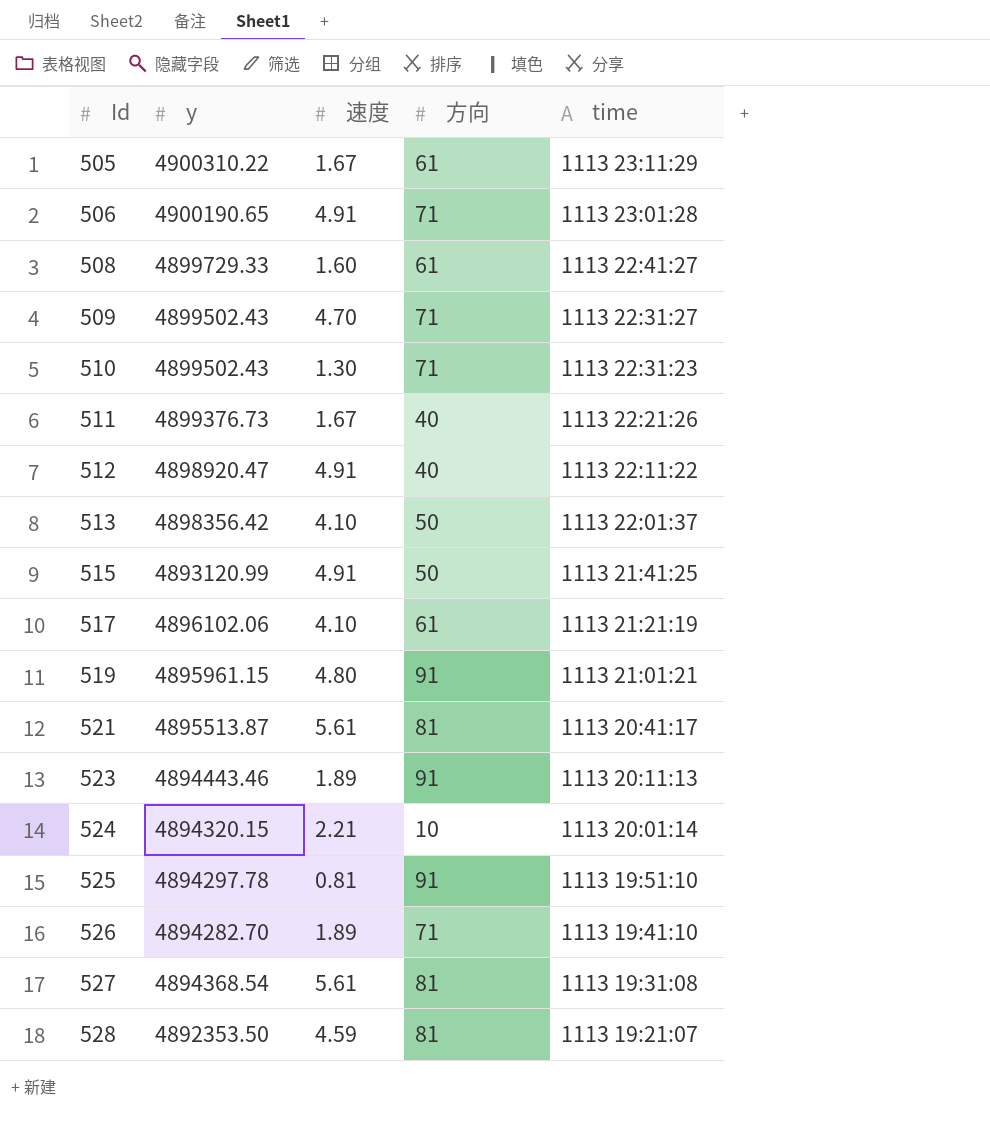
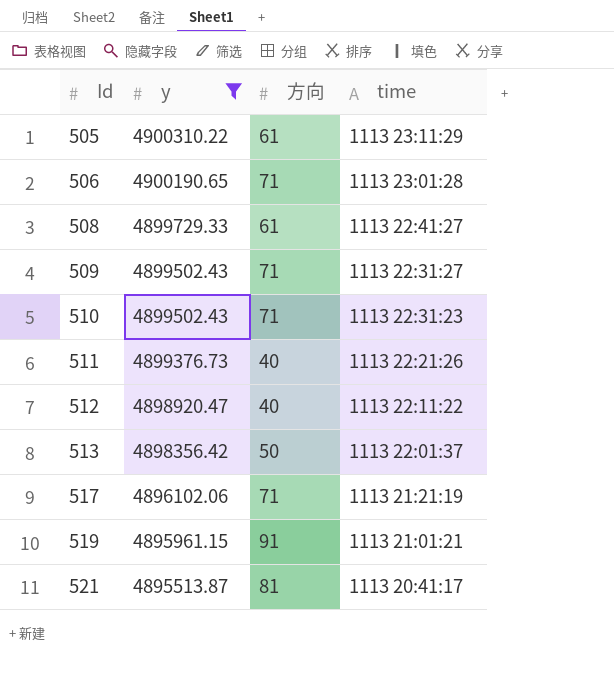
filter: none -> y >= 4895513.87
column 速度 | position: 3 -> none
517 | 方向: 61 -> 71

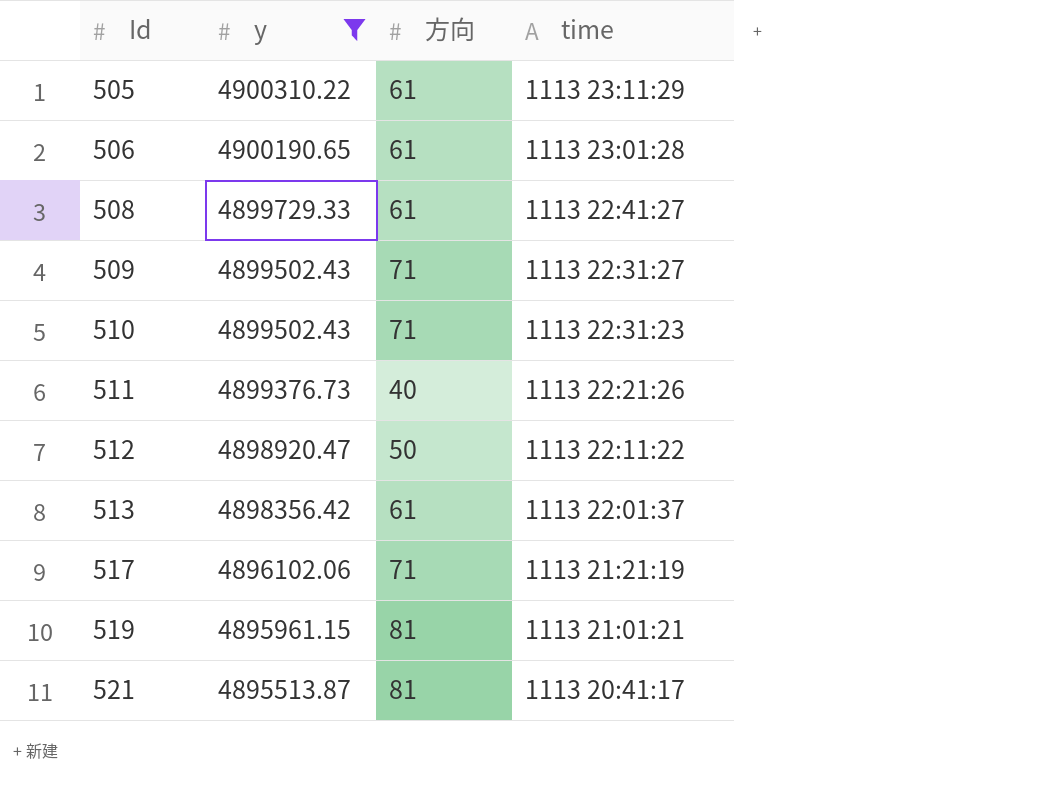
506 | 方向: 71 -> 61
512 | 方向: 40 -> 50
513 | 方向: 50 -> 61
519 | 方向: 91 -> 81

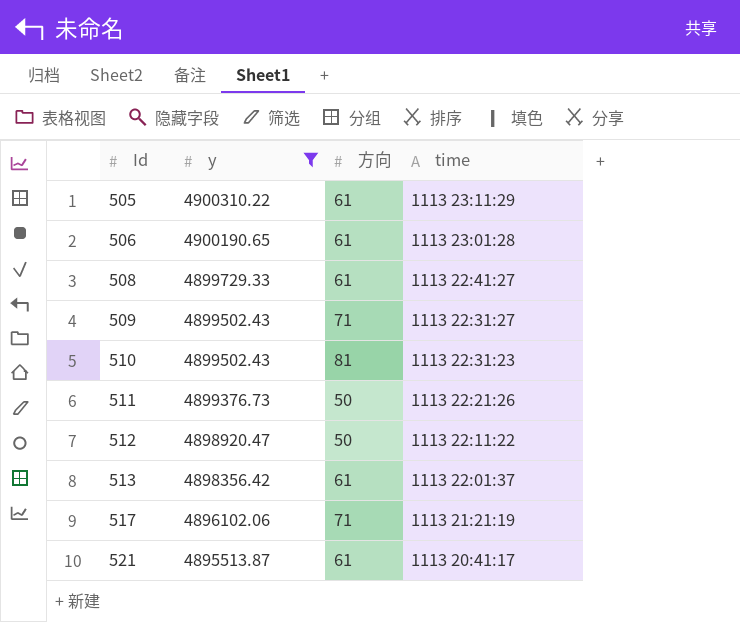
row 519: 4895961.15 | 81 | 1113 21:01:21 -> none
510 | 方向: 71 -> 81
511 | 方向: 40 -> 50
521 | 方向: 81 -> 61

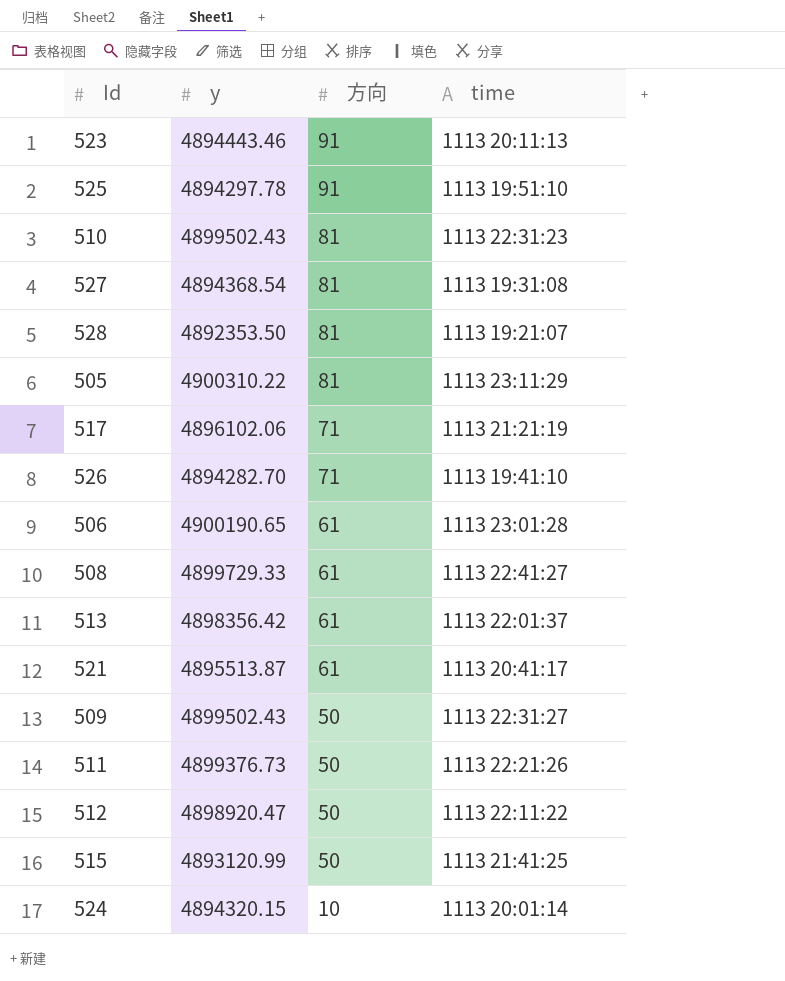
filter: y >= 4895513.87 -> none
row order: Id ascending -> 方向 descending
505 | 方向: 61 -> 81
509 | 方向: 71 -> 50

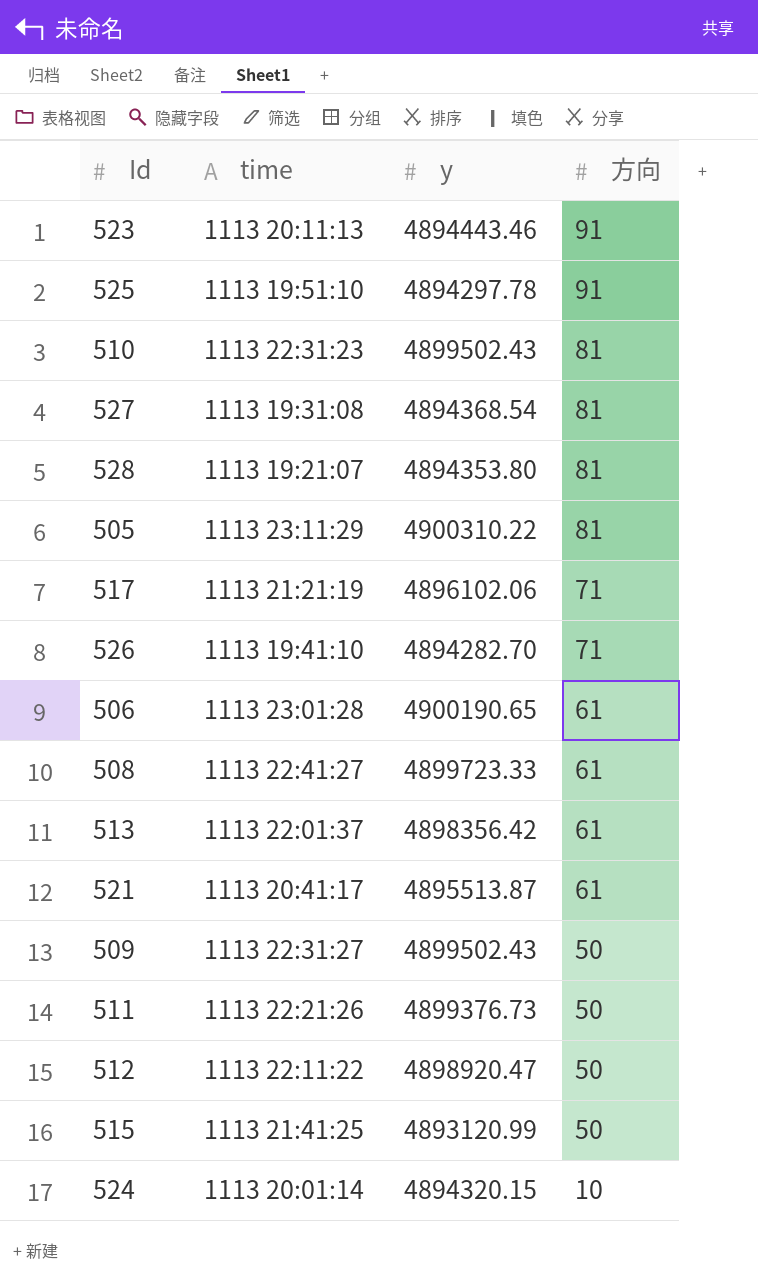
column time | position: 4 -> 2
528 | y: 4892353.50 -> 4894353.80
508 | y: 4899729.33 -> 4899723.33

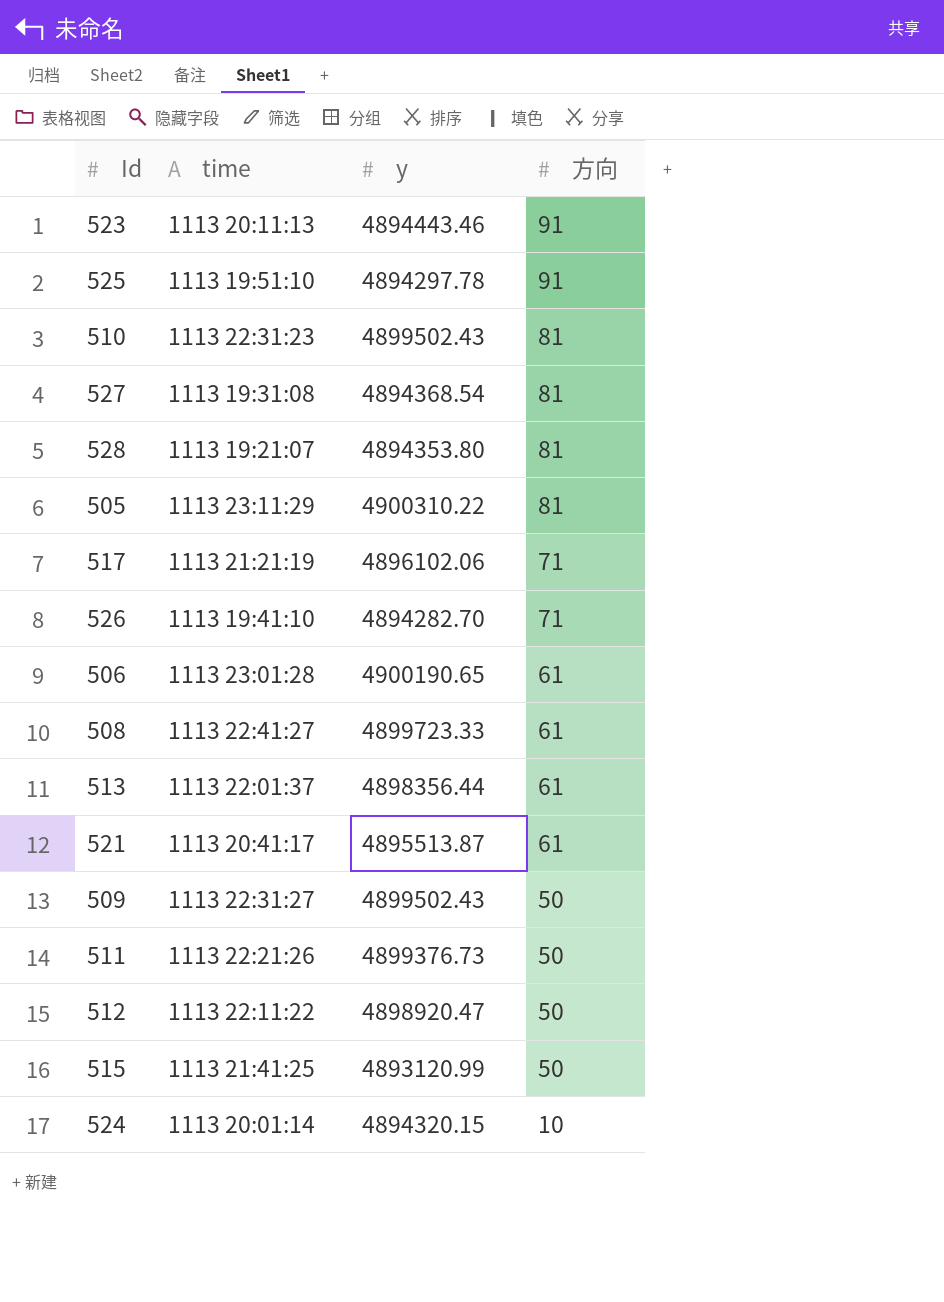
513 | y: 4898356.42 -> 4898356.44

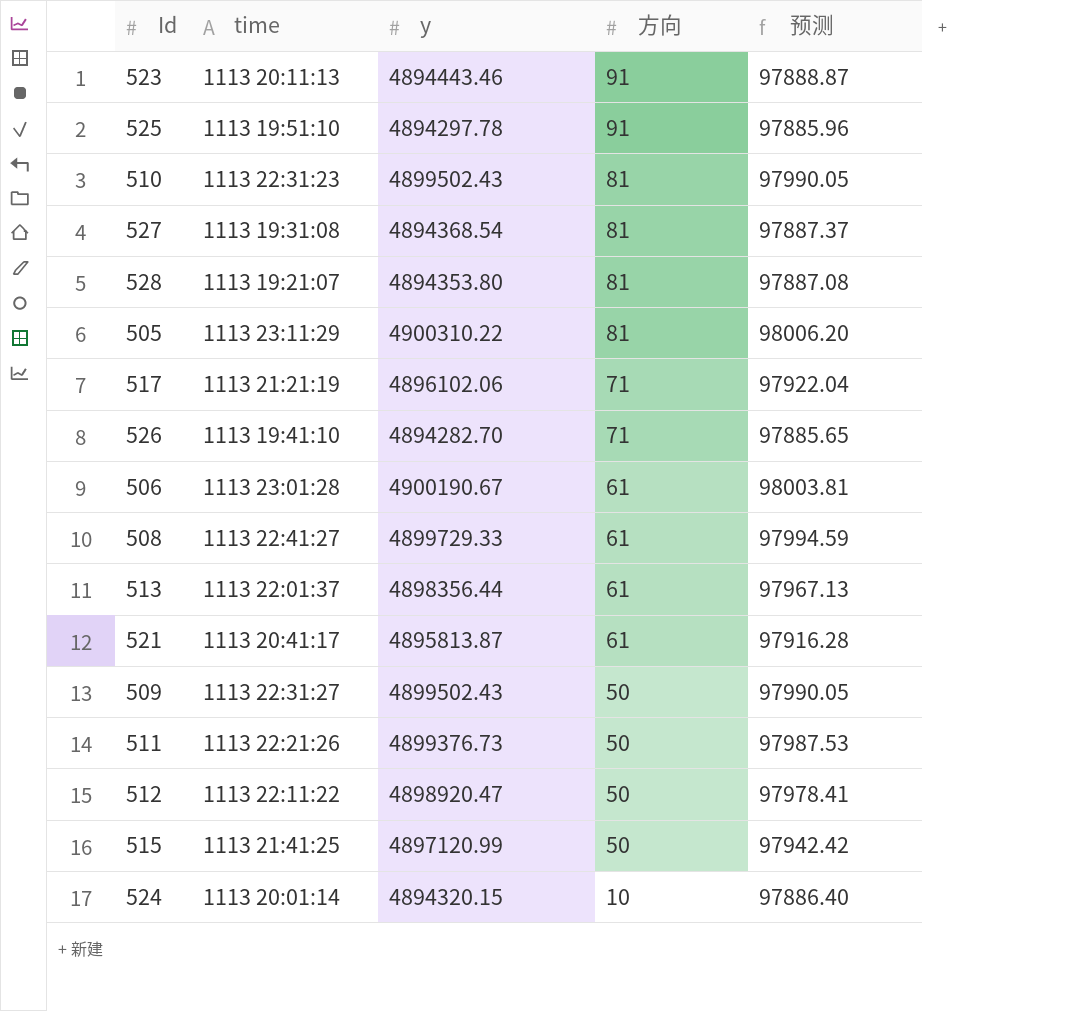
column 预测 | formula: none -> [y] * 0.02
506 | y: 4900190.65 -> 4900190.67
508 | y: 4899723.33 -> 4899729.33
521 | y: 4895513.87 -> 4895813.87
515 | y: 4893120.99 -> 4897120.99

